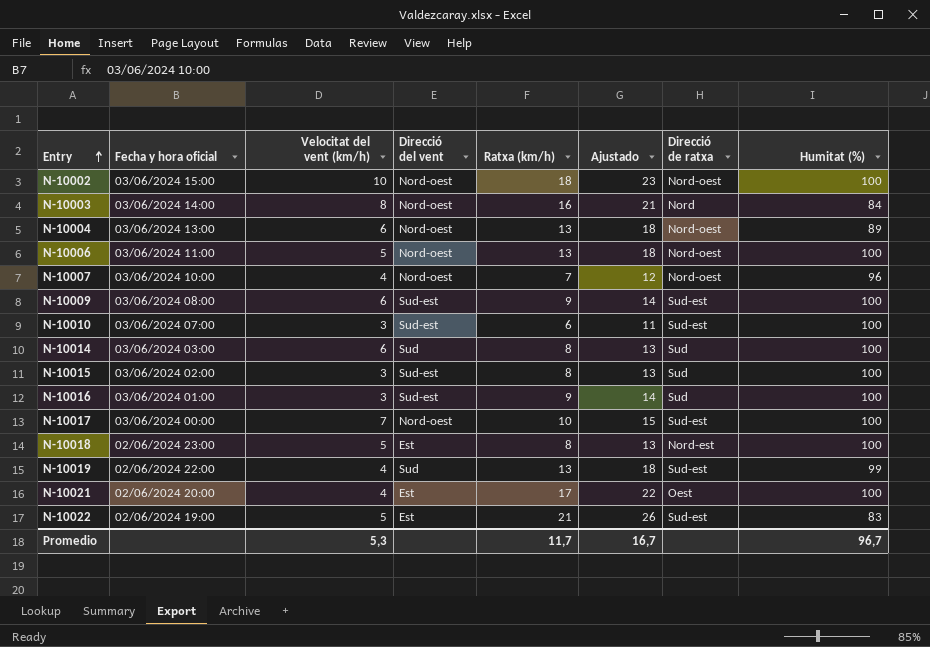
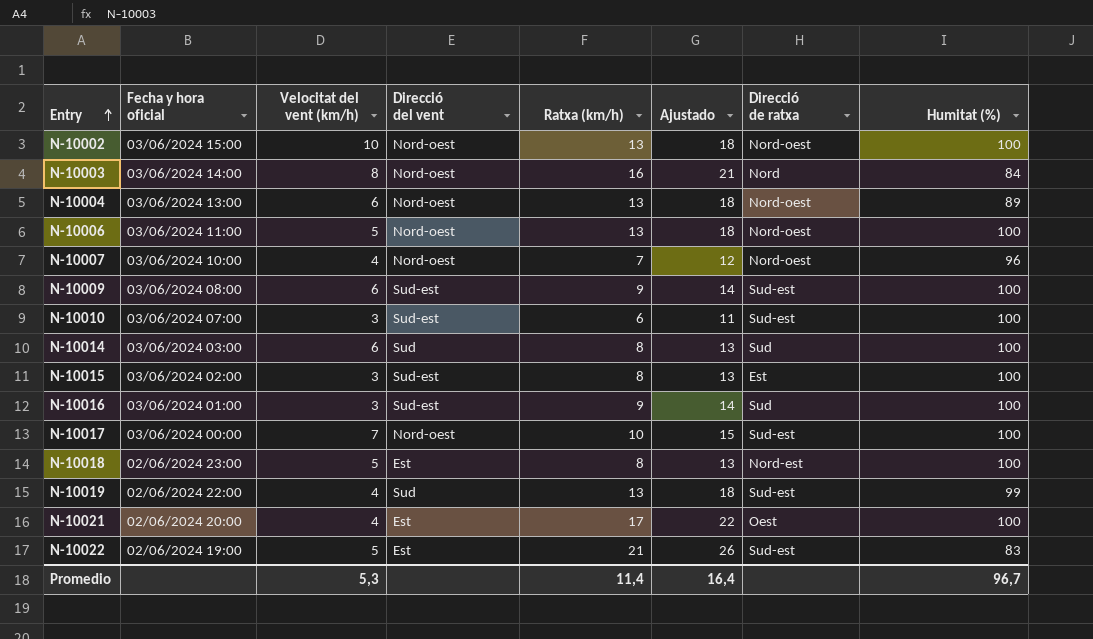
N-10002 | Ratxa (km/h): 18 -> 13
N-10002 | Ajustado: 23 -> 18
N-10015 | Direcció de ratxa: Sud -> Est
Promedio | Ratxa (km/h): 11,7 -> 11,4
Promedio | Ajustado: 16,7 -> 16,4

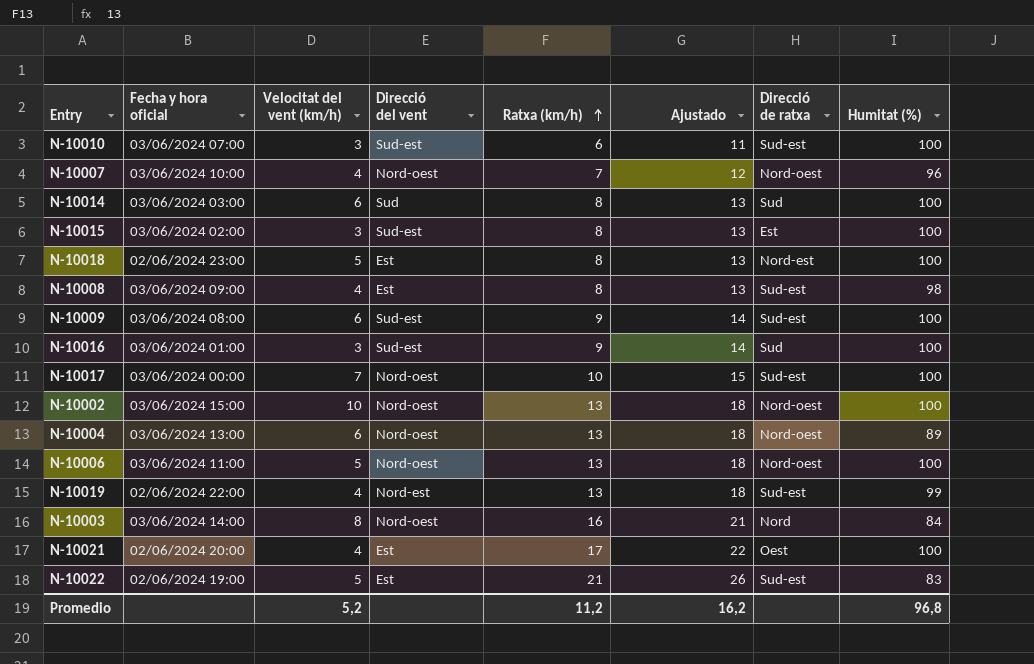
row order: Entry ascending -> Ratxa (km/h) ascending
row N-10008: none -> 03/06/2024 09:00 | 4 | Est | 8 | 13 | Sud-est | 98
N-10019 | Direcció del vent: Sud -> Nord-est
Promedio | Velocitat del vent (km/h): 5,3 -> 5,2
Promedio | Ratxa (km/h): 11,4 -> 11,2
Promedio | Ajustado: 16,4 -> 16,2
Promedio | Humitat (%): 96,7 -> 96,8

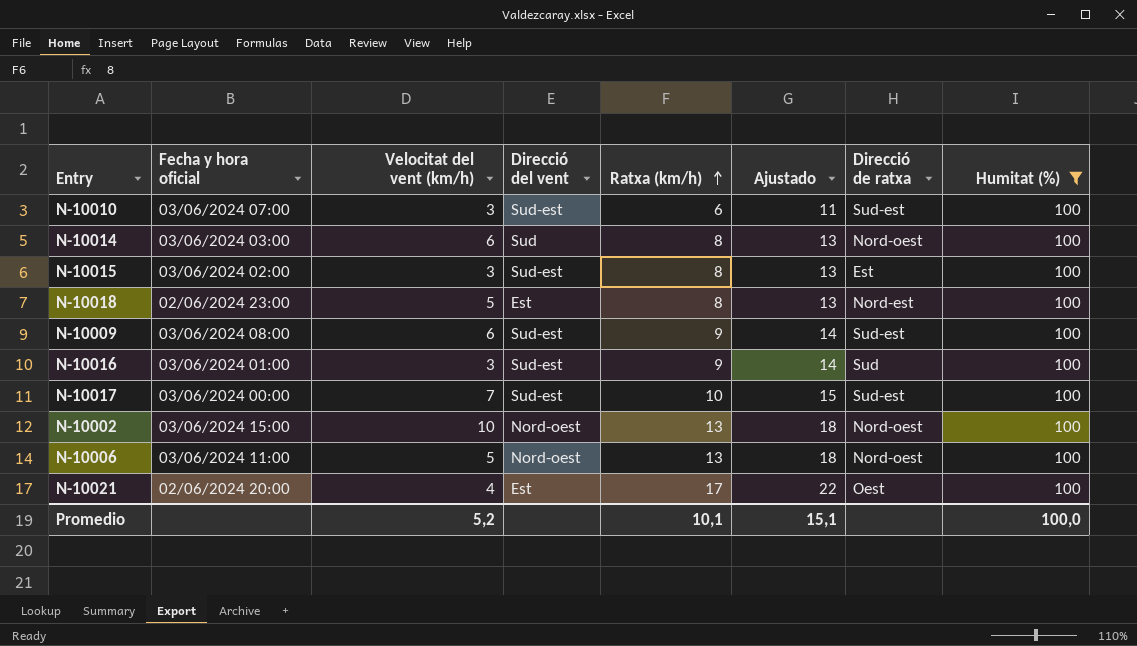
filter: none -> Humitat (%) = 100
N-10014 | Direcció de ratxa: Sud -> Nord-oest
N-10017 | Direcció del vent: Nord-oest -> Sud-est
Promedio | Ratxa (km/h): 11,2 -> 10,1
Promedio | Ajustado: 16,2 -> 15,1
Promedio | Humitat (%): 96,8 -> 100,0

